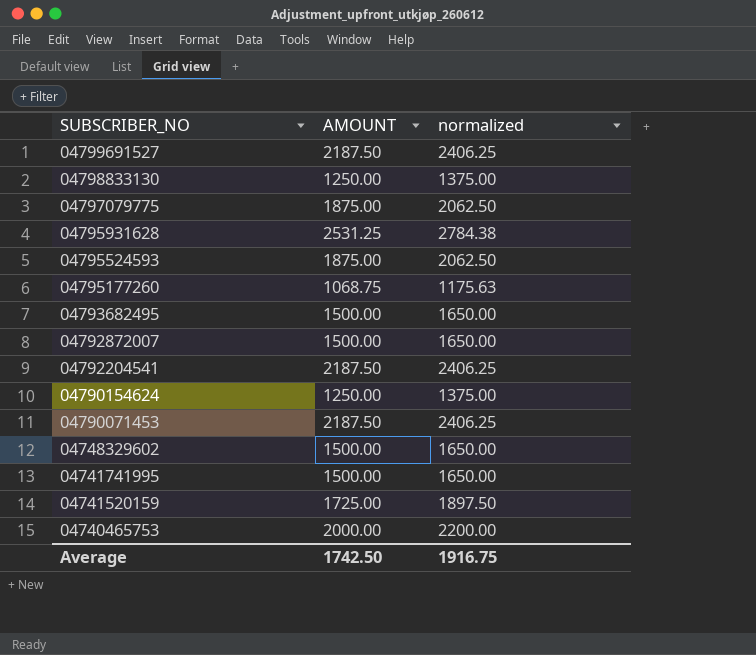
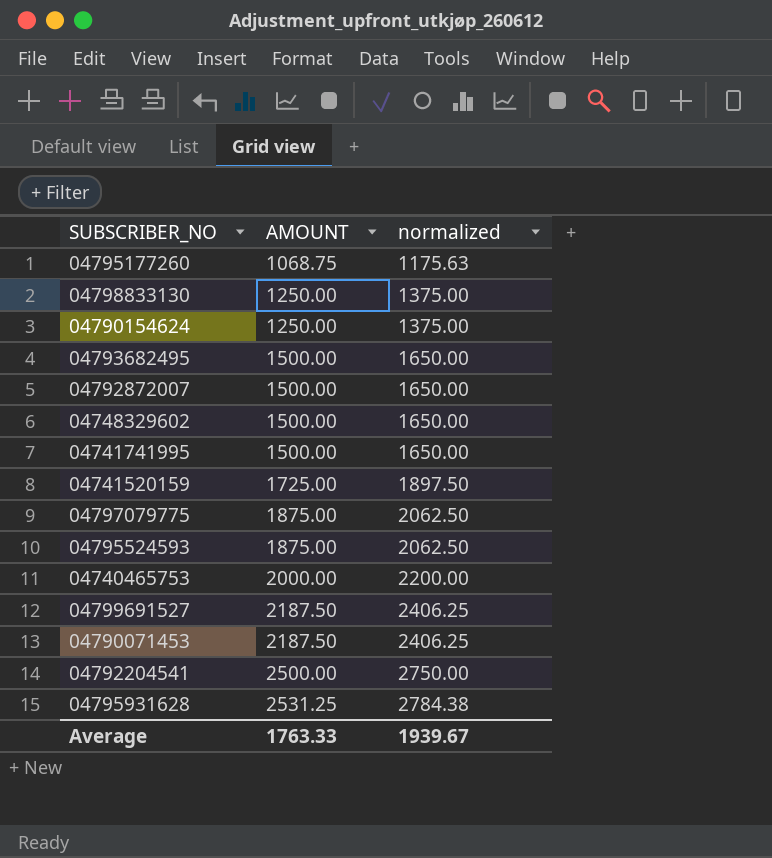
row order: SUBSCRIBER_NO descending -> AMOUNT ascending
04792204541 | AMOUNT: 2187.50 -> 2500.00
04792204541 | normalized: 2406.25 -> 2750.00
Average | AMOUNT: 1742.50 -> 1763.33
Average | normalized: 1916.75 -> 1939.67

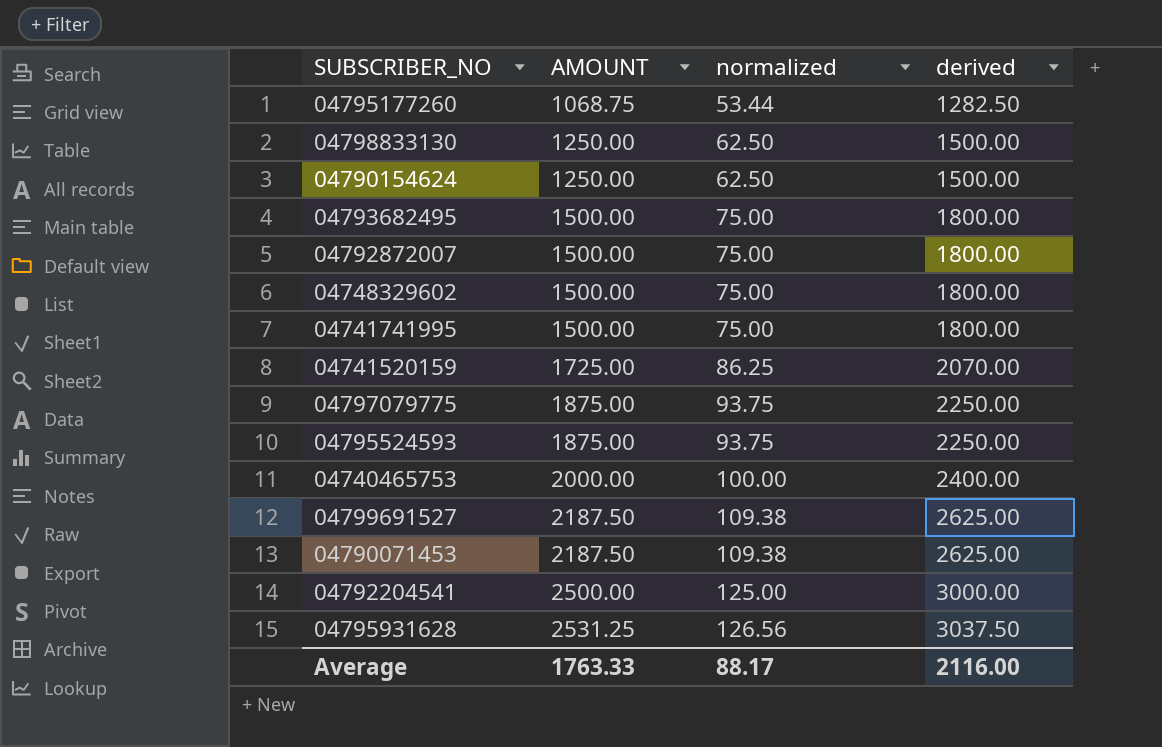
column normalized | formula: [AMOUNT] * 1.1 -> [AMOUNT] * 0.05
column derived | formula: none -> [AMOUNT] * 1.2
Average | normalized: 1939.67 -> 88.17

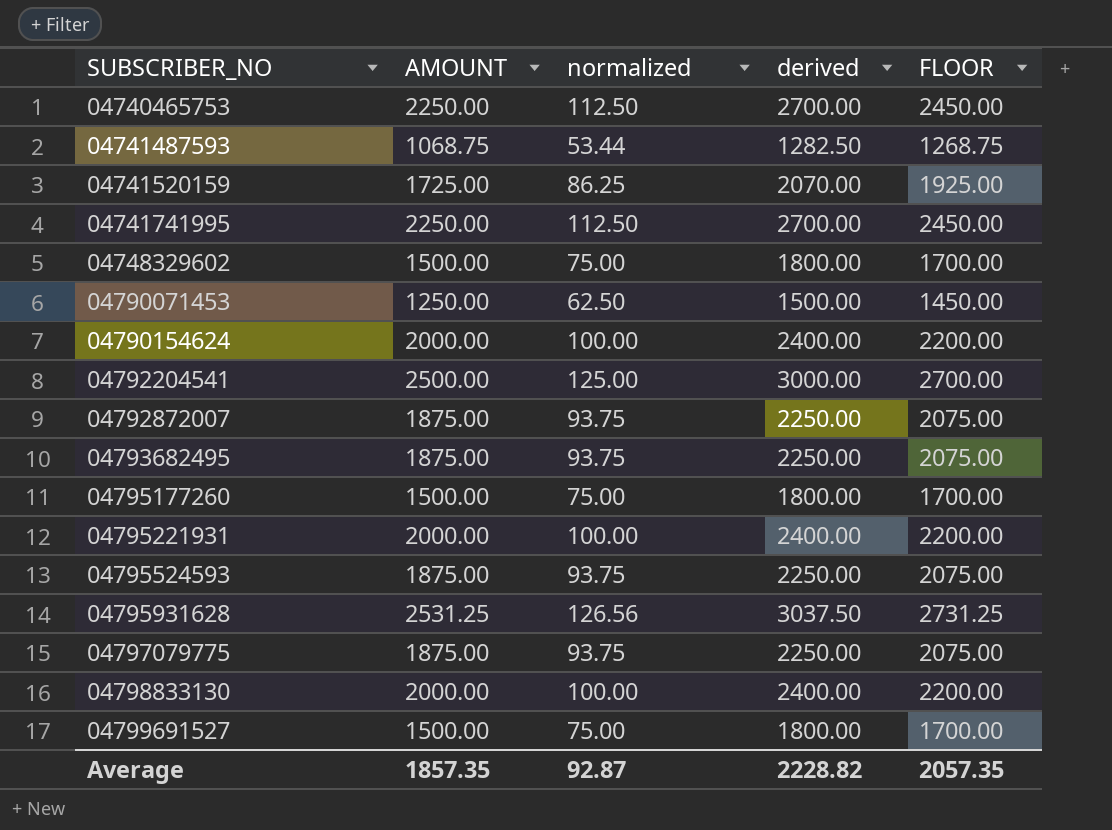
row order: AMOUNT ascending -> SUBSCRIBER_NO ascending
column FLOOR | formula: none -> [AMOUNT] + 200
04740465753 | AMOUNT: 2000.00 -> 2250.00
04740465753 | normalized: 100.00 -> 112.50
04740465753 | derived: 2400.00 -> 2700.00
row 04741487593: none -> 1068.75 | 53.44 | 1282.50 | 1268.75
04741741995 | AMOUNT: 1500.00 -> 2250.00
04741741995 | normalized: 75.00 -> 112.50
04741741995 | derived: 1800.00 -> 2700.00
04790071453 | AMOUNT: 2187.50 -> 1250.00
04790071453 | normalized: 109.38 -> 62.50
04790071453 | derived: 2625.00 -> 1500.00
04790154624 | AMOUNT: 1250.00 -> 2000.00
04790154624 | normalized: 62.50 -> 100.00
04790154624 | derived: 1500.00 -> 2400.00
04792872007 | AMOUNT: 1500.00 -> 1875.00
04792872007 | normalized: 75.00 -> 93.75
04792872007 | derived: 1800.00 -> 2250.00
04793682495 | AMOUNT: 1500.00 -> 1875.00
04793682495 | normalized: 75.00 -> 93.75
04793682495 | derived: 1800.00 -> 2250.00
04795177260 | AMOUNT: 1068.75 -> 1500.00
04795177260 | normalized: 53.44 -> 75.00
04795177260 | derived: 1282.50 -> 1800.00
row 04795221931: none -> 2000.00 | 100.00 | 2400.00 | 2200.00
04798833130 | AMOUNT: 1250.00 -> 2000.00
04798833130 | normalized: 62.50 -> 100.00
04798833130 | derived: 1500.00 -> 2400.00
04799691527 | AMOUNT: 2187.50 -> 1500.00
04799691527 | normalized: 109.38 -> 75.00
04799691527 | derived: 2625.00 -> 1800.00
Average | AMOUNT: 1763.33 -> 1857.35
Average | normalized: 88.17 -> 92.87
Average | derived: 2116.00 -> 2228.82

